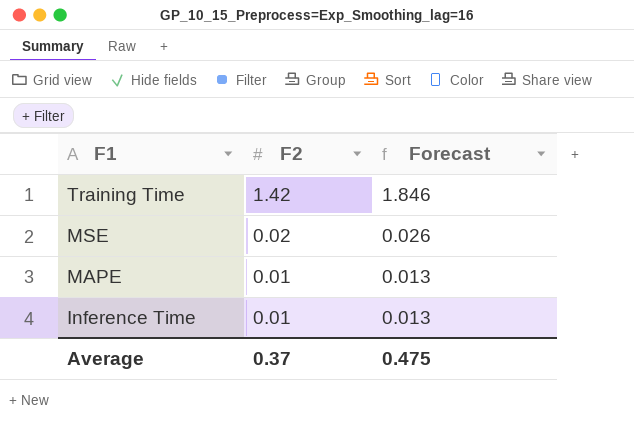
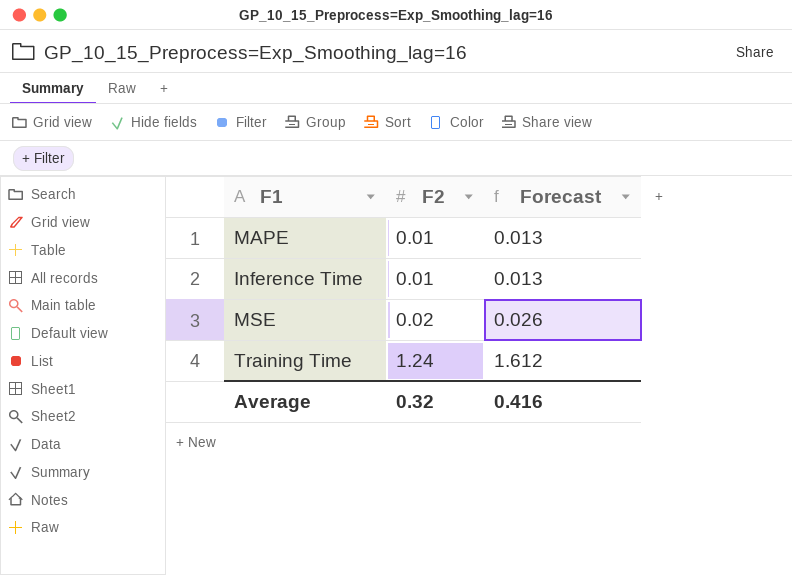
row order: F1 descending -> F2 ascending
Training Time | F2: 1.42 -> 1.24
Training Time | Forecast: 1.846 -> 1.612
Average | F2: 0.37 -> 0.32
Average | Forecast: 0.475 -> 0.416

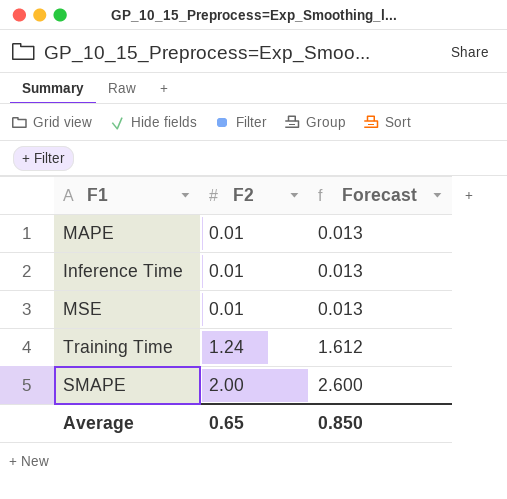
MSE | F2: 0.02 -> 0.01
MSE | Forecast: 0.026 -> 0.013
row SMAPE: none -> 2.00 | 2.600
Average | F2: 0.32 -> 0.65
Average | Forecast: 0.416 -> 0.850

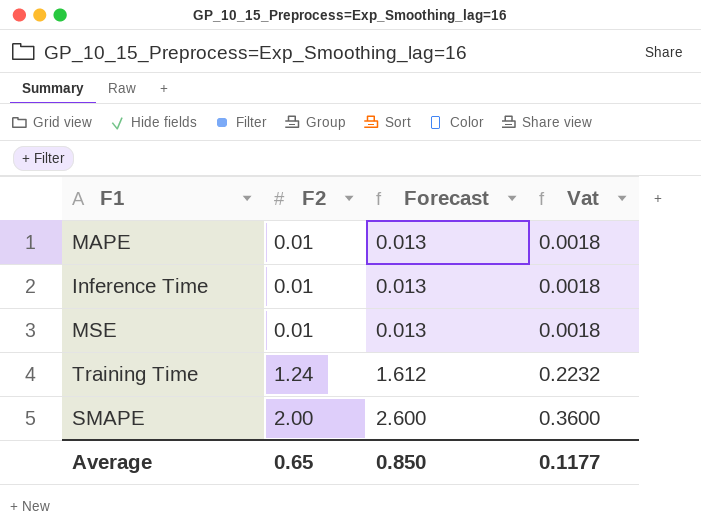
column Vat | formula: none -> [F2] * 0.18

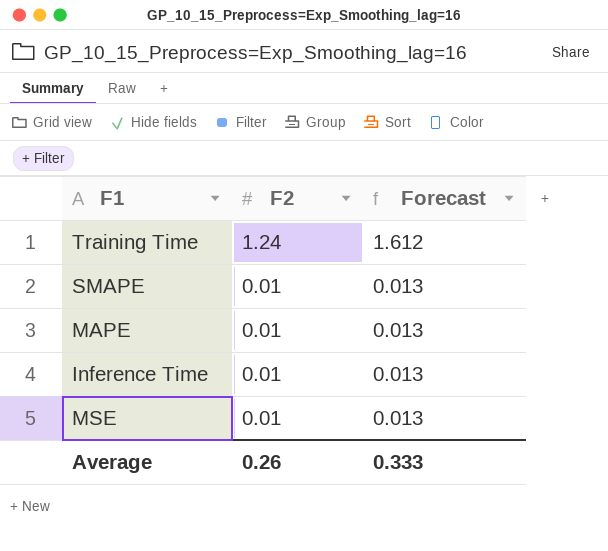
row order: F2 ascending -> F2 descending
column Vat | formula: [F2] * 0.18 -> none
SMAPE | F2: 2.00 -> 0.01
SMAPE | Forecast: 2.600 -> 0.013
Average | F2: 0.65 -> 0.26
Average | Forecast: 0.850 -> 0.333

